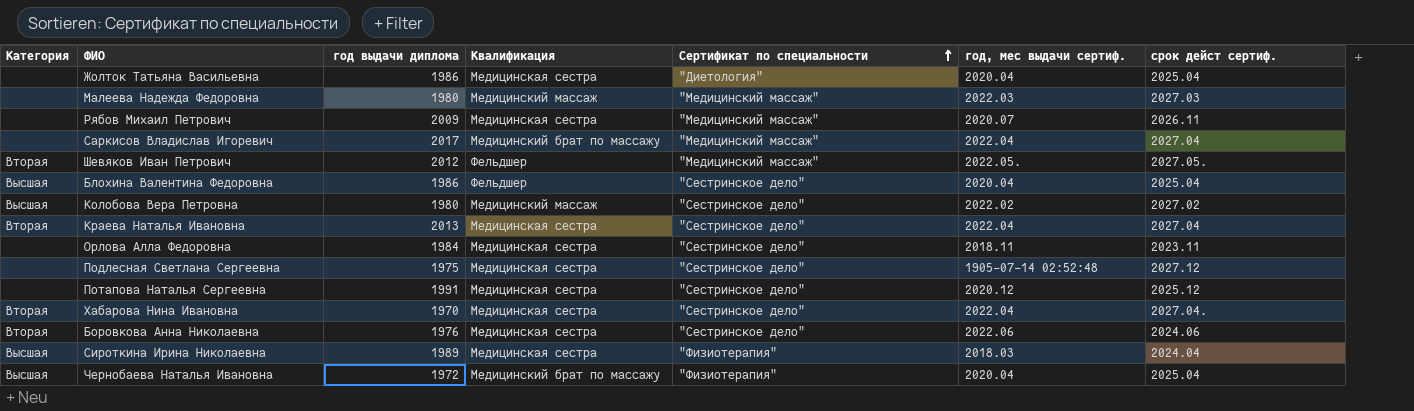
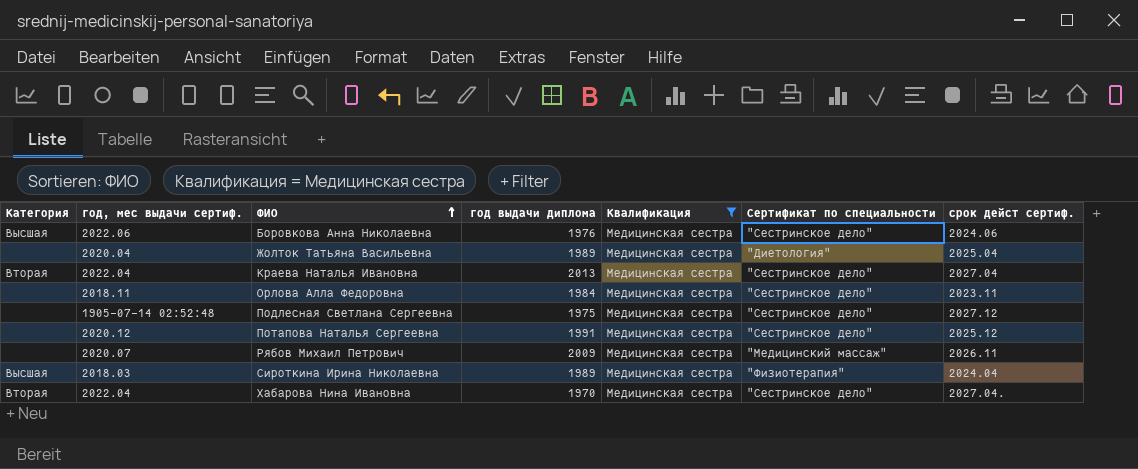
filter: none -> Квалификация = Медицинская сестра
row order: Сертификат по специальности ascending -> ФИО ascending
column год, мес выдачи сертиф. | position: 6 -> 2
Боровкова Анна Николаевна | Категория: Вторая -> Высшая
Жолток Татьяна Васильевна | год выдачи диплома: 1986 -> 1989

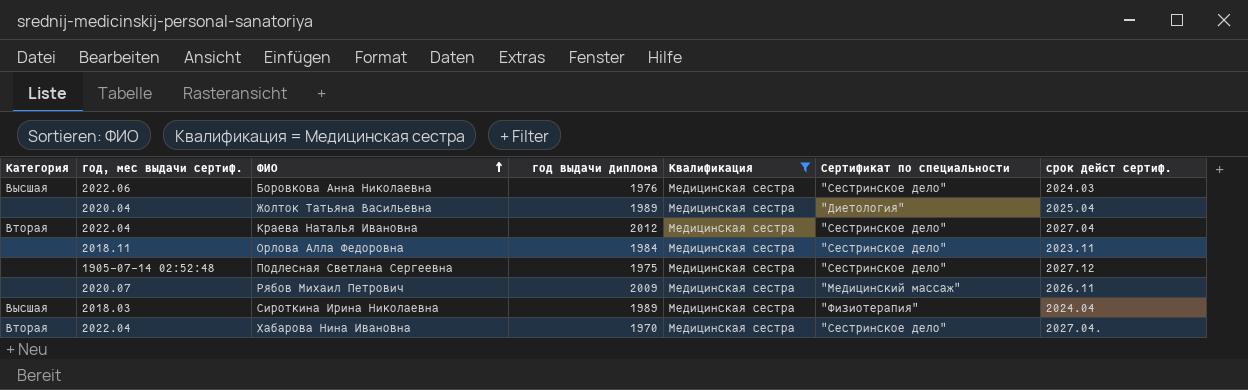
row Потапова Наталья Сергеевна: none | 2020.12 | 1991 | Медицинская сестра | "Сестринское дело" | 2025.12 -> none
Боровкова Анна Николаевна | срок дейст сертиф.: 2024.06 -> 2024.03
Краева Наталья Ивановна | год выдачи диплома: 2013 -> 2012

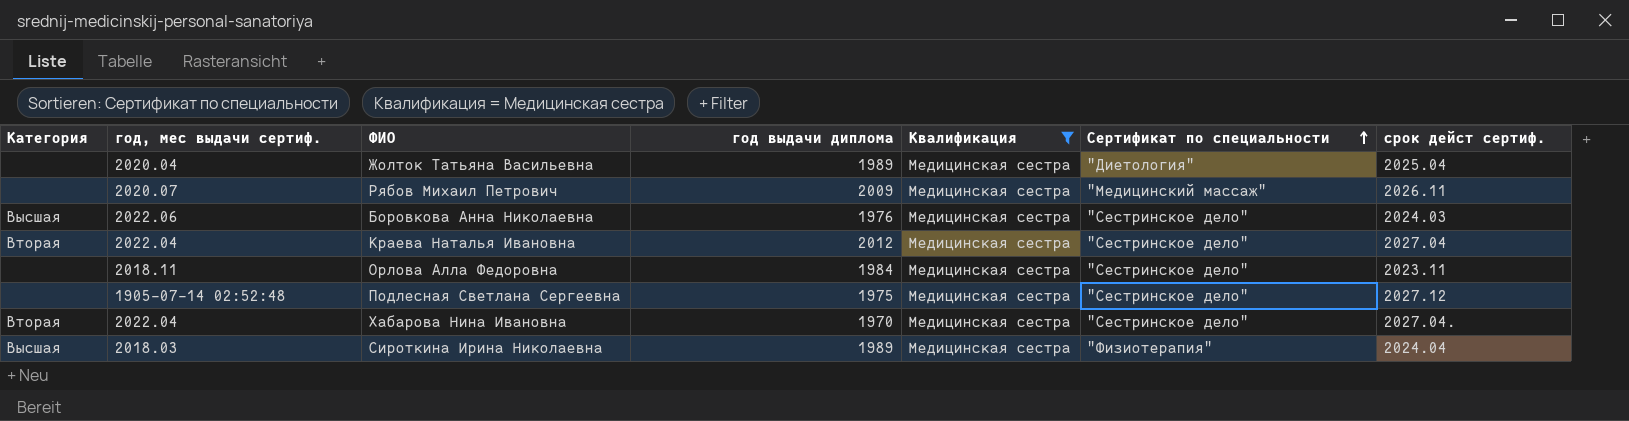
row order: ФИО ascending -> Сертификат по специальности ascending

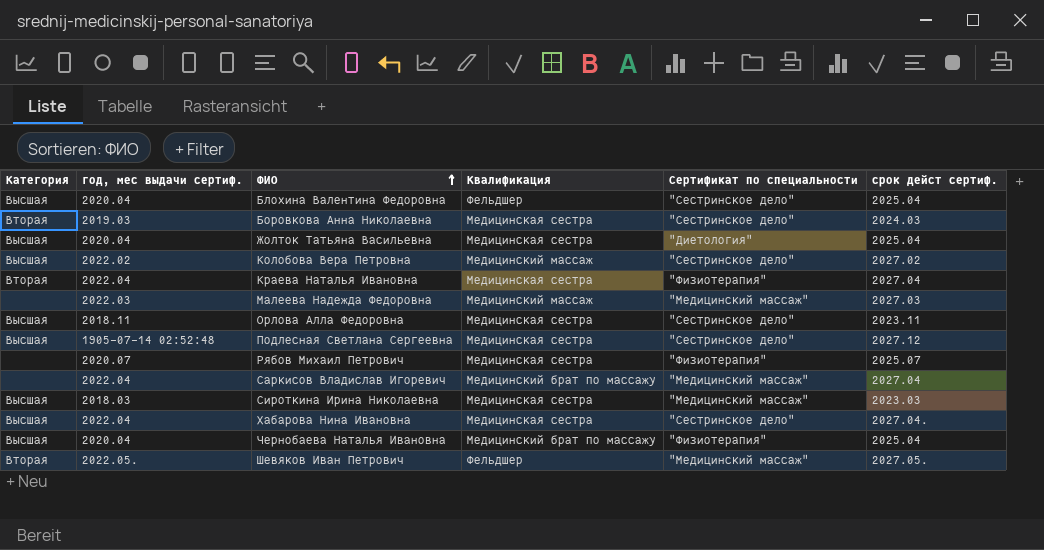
filter: Квалификация = Медицинская сестра -> none
row order: Сертификат по специальности ascending -> ФИО ascending
column год выдачи диплома | position: 4 -> none
Боровкова Анна Николаевна | Категория: Высшая -> Вторая
Боровкова Анна Николаевна | год, мес выдачи сертиф.: 2022.06 -> 2019.03
Жолток Татьяна Васильевна | Категория: none -> Высшая
Краева Наталья Ивановна | Сертификат по специальности: "Сестринское дело" -> "Физиотерапия"
Орлова Алла Федоровна | Категория: none -> Высшая
Подлесная Светлана Сергеевна | Категория: none -> Высшая
Рябов Михаил Петрович | Сертификат по специальности: "Медицинский массаж" -> "Физиотерапия"
Рябов Михаил Петрович | срок дейст сертиф.: 2026.11 -> 2025.07
Сироткина Ирина Николаевна | Сертификат по специальности: "Физиотерапия" -> "Медицинский массаж"
Сироткина Ирина Николаевна | срок дейст сертиф.: 2024.04 -> 2023.03
Хабарова Нина Ивановна | Категория: Вторая -> Высшая

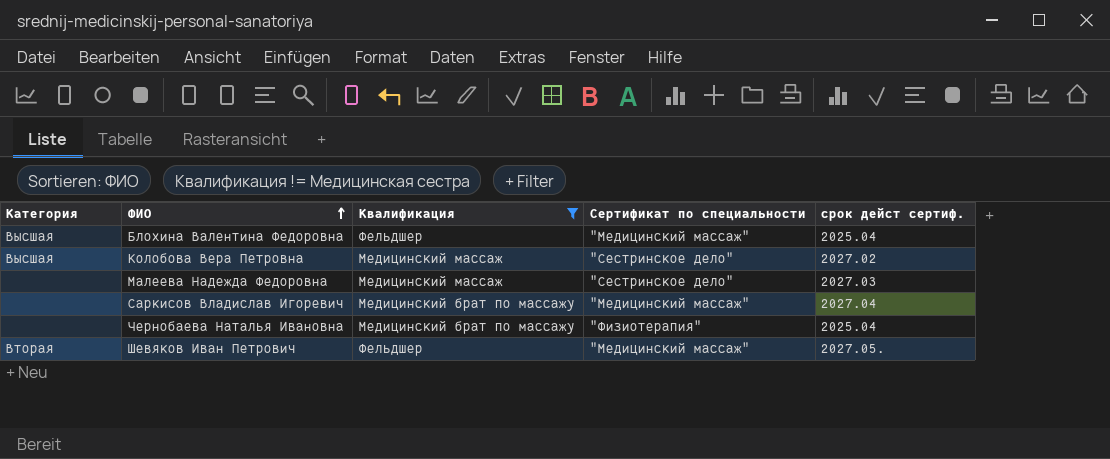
filter: none -> Квалификация != Медицинская сестра
column год, мес выдачи сертиф. | position: 2 -> none
Блохина Валентина Федоровна | Сертификат по специальности: "Сестринское дело" -> "Медицинский массаж"
Малеева Надежда Федоровна | Сертификат по специальности: "Медицинский массаж" -> "Сестринское дело"
Чернобаева Наталья Ивановна | Категория: Высшая -> none

